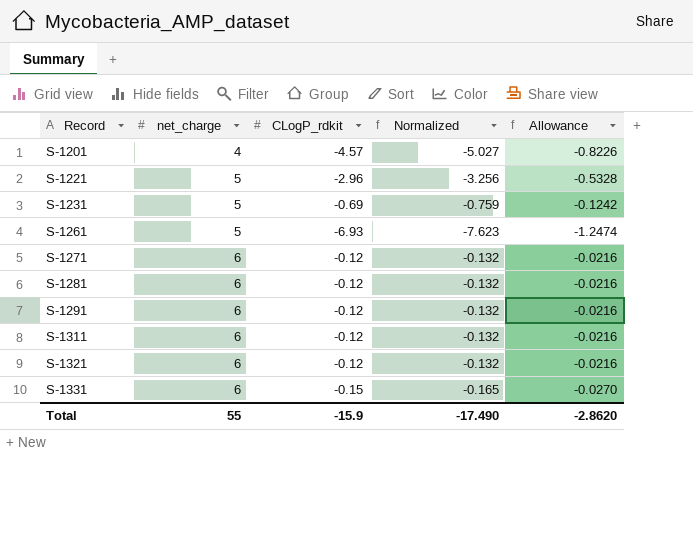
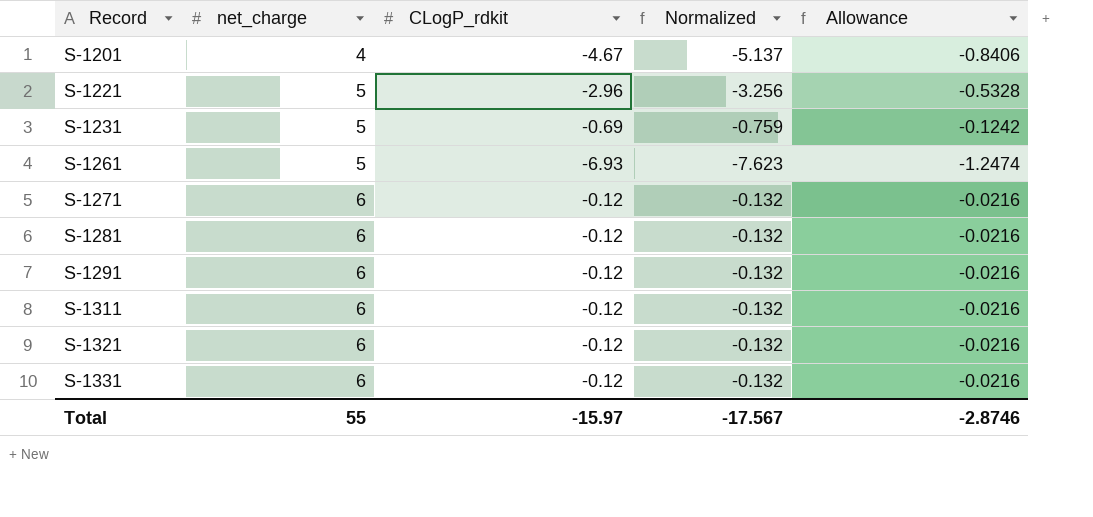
S-1201 | CLogP_rdkit: -4.57 -> -4.67
S-1201 | Normalized: -5.027 -> -5.137
S-1201 | Allowance: -0.8226 -> -0.8406
S-1331 | CLogP_rdkit: -0.15 -> -0.12
S-1331 | Normalized: -0.165 -> -0.132
S-1331 | Allowance: -0.0270 -> -0.0216
Total | CLogP_rdkit: -15.9 -> -15.97
Total | Normalized: -17.490 -> -17.567
Total | Allowance: -2.8620 -> -2.8746

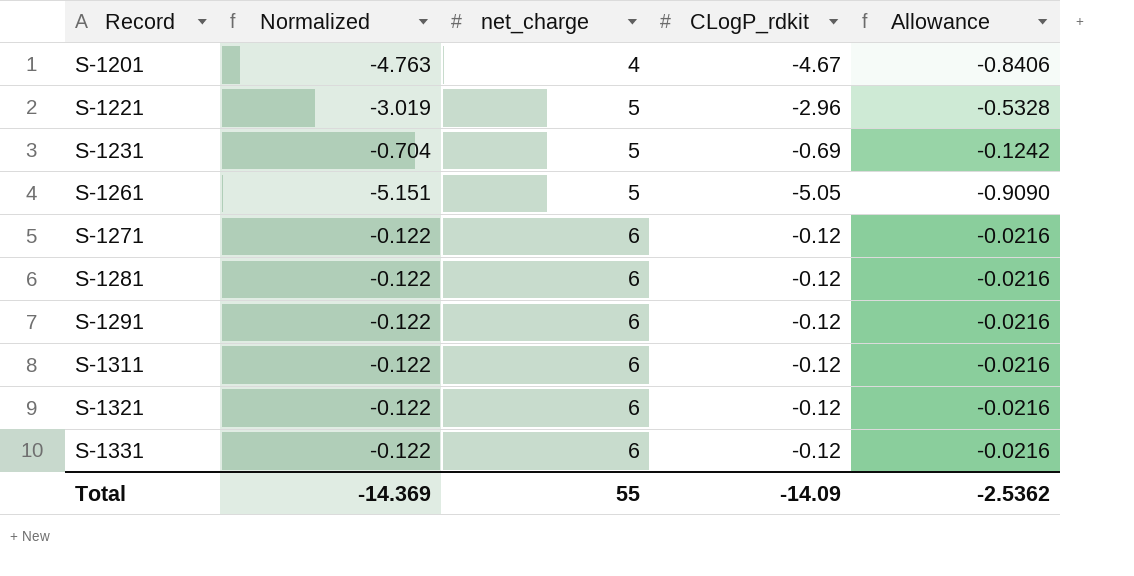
column Normalized | formula: [CLogP_rdkit] * 1.1 -> [CLogP_rdkit] * 1.02
column Normalized | position: 4 -> 2
S-1261 | CLogP_rdkit: -6.93 -> -5.05
S-1261 | Allowance: -1.2474 -> -0.9090
Total | Normalized: -17.567 -> -14.369
Total | CLogP_rdkit: -15.97 -> -14.09
Total | Allowance: -2.8746 -> -2.5362

